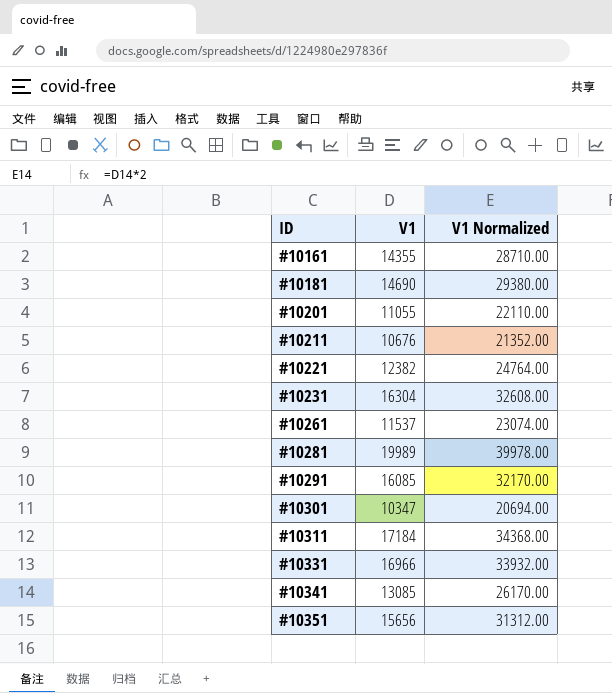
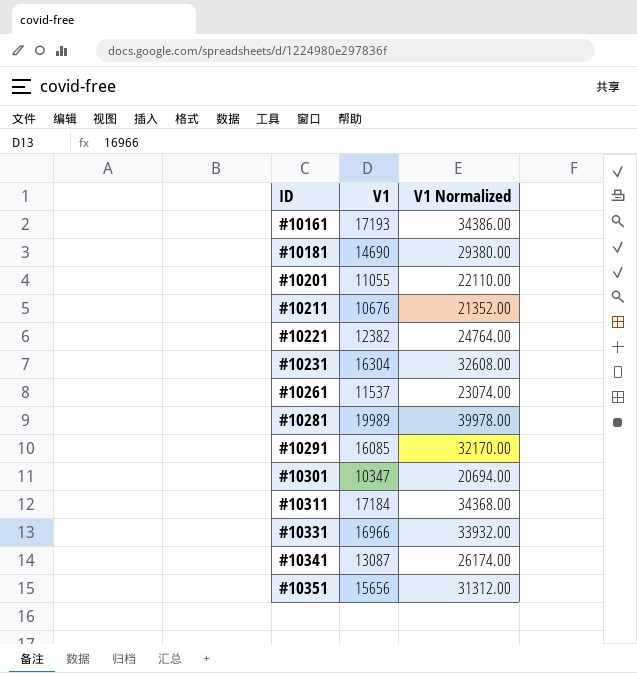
#10161 | V1: 14355 -> 17193
#10161 | V1 Normalized: 28710.00 -> 34386.00
#10341 | V1: 13085 -> 13087
#10341 | V1 Normalized: 26170.00 -> 26174.00

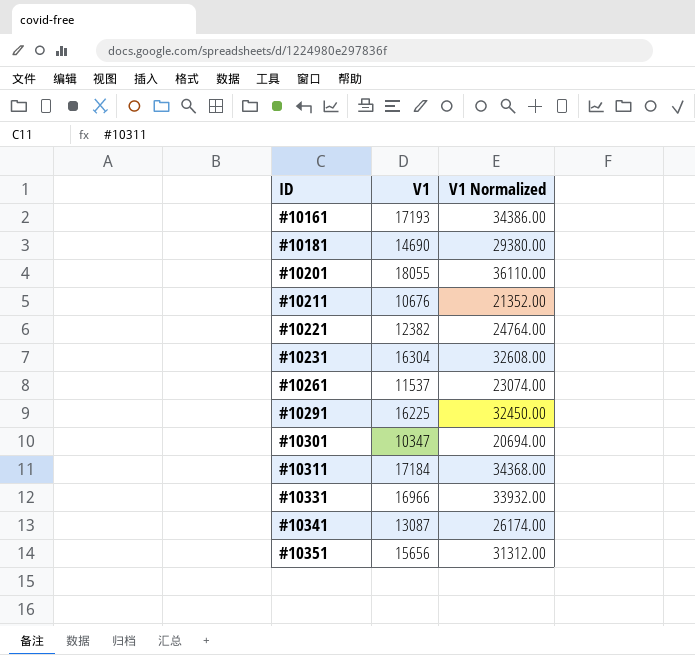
row #10281: 19989 | 39978.00 -> none
#10201 | V1: 11055 -> 18055
#10201 | V1 Normalized: 22110.00 -> 36110.00
#10291 | V1: 16085 -> 16225
#10291 | V1 Normalized: 32170.00 -> 32450.00

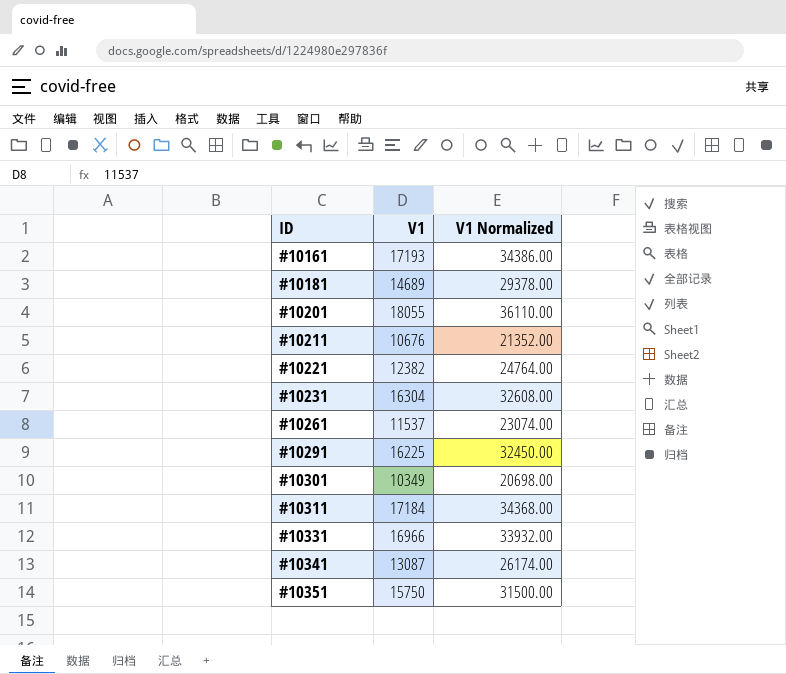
#10181 | V1: 14690 -> 14689
#10181 | V1 Normalized: 29380.00 -> 29378.00
#10301 | V1: 10347 -> 10349
#10301 | V1 Normalized: 20694.00 -> 20698.00
#10351 | V1: 15656 -> 15750
#10351 | V1 Normalized: 31312.00 -> 31500.00

